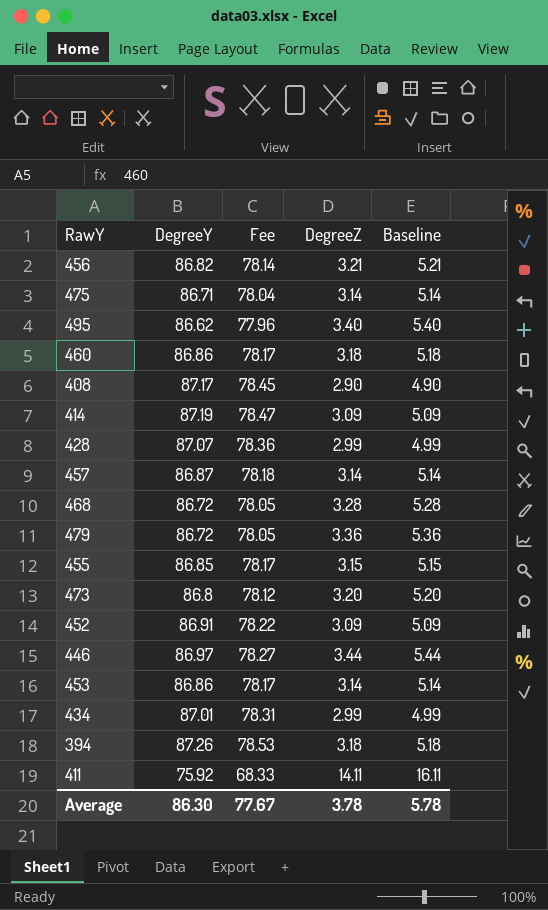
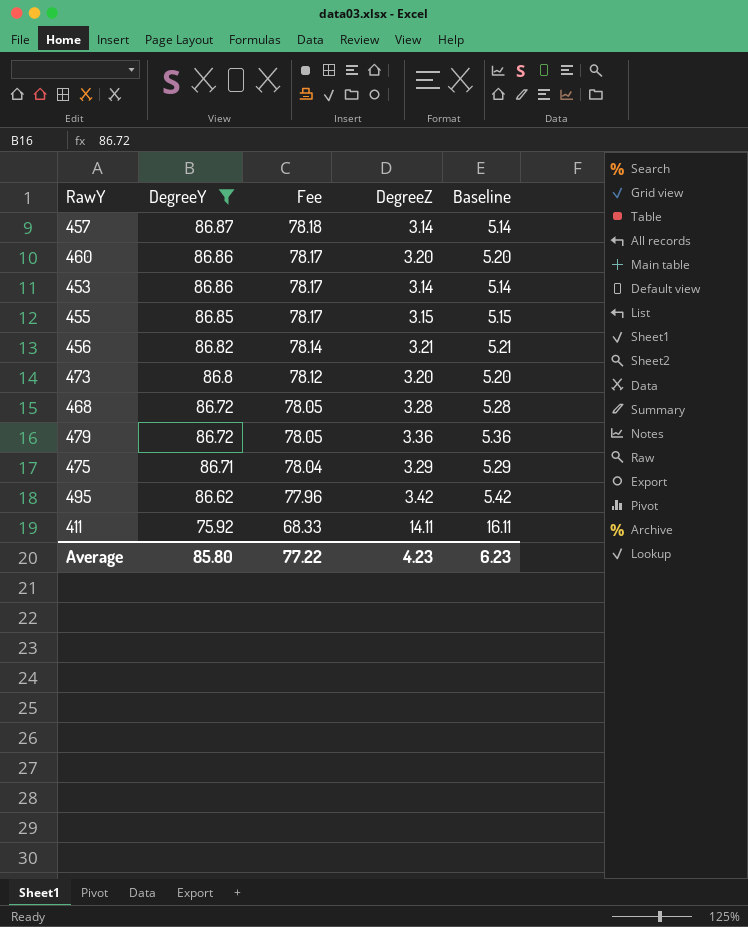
filter: none -> DegreeY <= 86.87
row order: none -> DegreeY descending
460 | DegreeZ: 3.18 -> 3.20
460 | Baseline: 5.18 -> 5.20
475 | DegreeZ: 3.14 -> 3.29
475 | Baseline: 5.14 -> 5.29
495 | DegreeZ: 3.40 -> 3.42
495 | Baseline: 5.40 -> 5.42
Average | DegreeY: 86.30 -> 85.80
Average | Fee: 77.67 -> 77.22
Average | DegreeZ: 3.78 -> 4.23
Average | Baseline: 5.78 -> 6.23

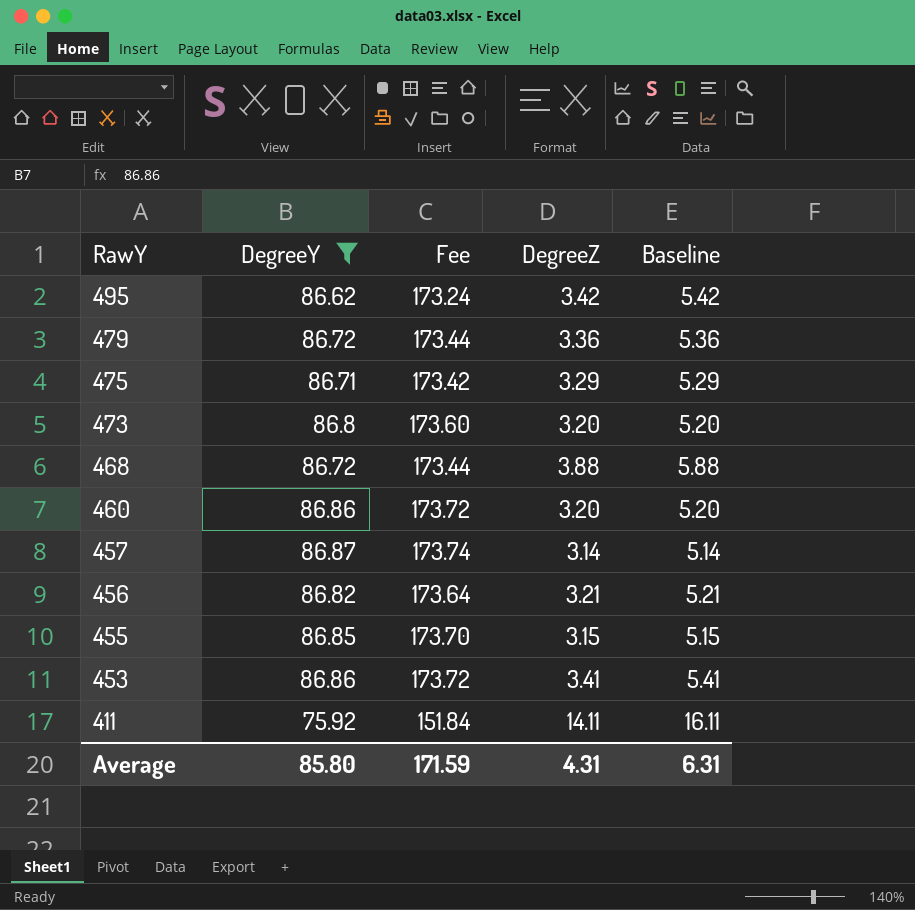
row order: DegreeY descending -> RawY descending
column Fee | formula: [DegreeY] * 0.9 -> [DegreeY] * 2
468 | DegreeZ: 3.28 -> 3.88
468 | Baseline: 5.28 -> 5.88
453 | DegreeZ: 3.14 -> 3.41
453 | Baseline: 5.14 -> 5.41
Average | Fee: 77.22 -> 171.59
Average | DegreeZ: 4.23 -> 4.31
Average | Baseline: 6.23 -> 6.31

